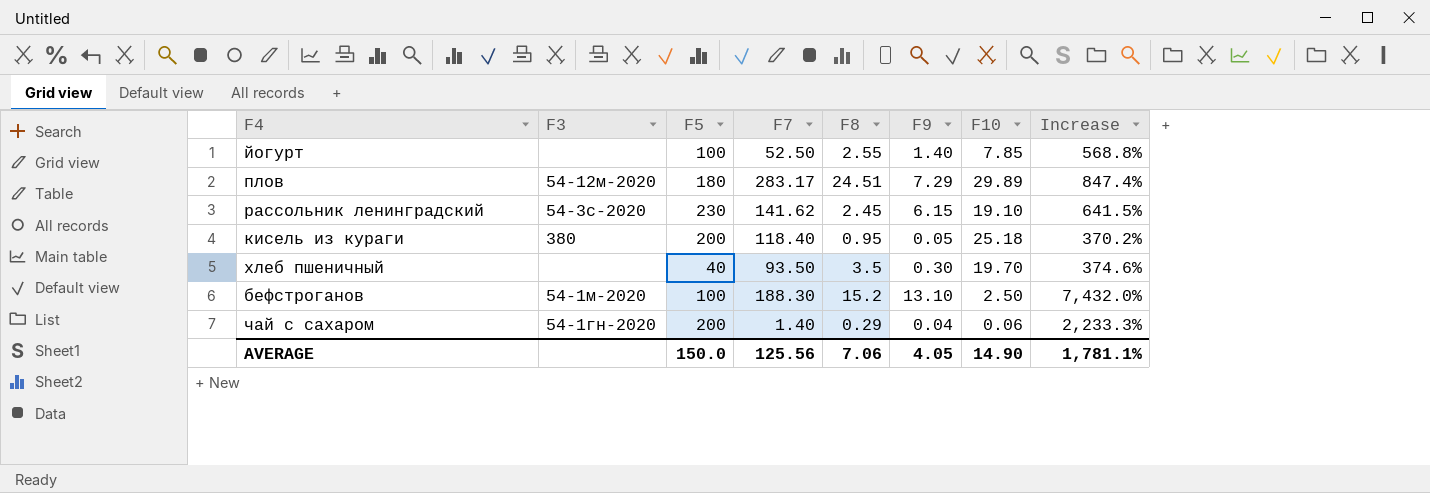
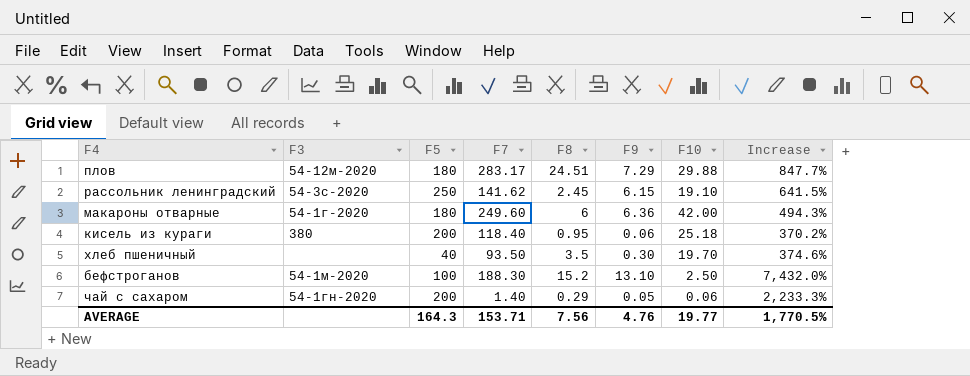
row йогурт: none | 100 | 52.50 | 2.55 | 1.40 | 7.85 | 568.8% -> none
плов | F10: 29.89 -> 29.88
плов | Increase: 847.4% -> 847.7%
рассольник ленинградский | F5: 230 -> 250
row макароны отварные: none -> 54-1г-2020 | 180 | 249.60 | 6 | 6.36 | 42.00 | 494.3%
кисель из кураги | F9: 0.05 -> 0.06
чай с сахаром | F9: 0.04 -> 0.05
AVERAGE | F5: 150.0 -> 164.3
AVERAGE | F7: 125.56 -> 153.71
AVERAGE | F8: 7.06 -> 7.56
AVERAGE | F9: 4.05 -> 4.76
AVERAGE | F10: 14.90 -> 19.77
AVERAGE | Increase: 1,781.1% -> 1,770.5%

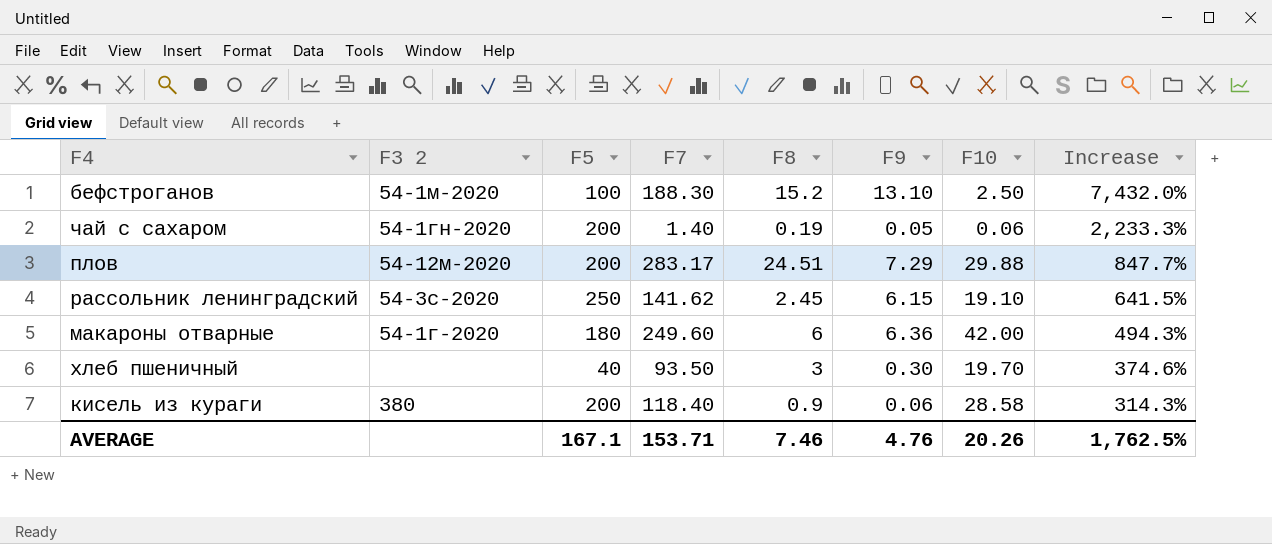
row order: none -> Increase descending
column name: F3 -> F3 2
чай с сахаром | F8: 0.29 -> 0.19
плов | F5: 180 -> 200
хлеб пшеничный | F8: 3.5 -> 3
кисель из кураги | F8: 0.95 -> 0.9
кисель из кураги | F10: 25.18 -> 28.58
кисель из кураги | Increase: 370.2% -> 314.3%
AVERAGE | F5: 164.3 -> 167.1
AVERAGE | F8: 7.56 -> 7.46
AVERAGE | F10: 19.77 -> 20.26
AVERAGE | Increase: 1,770.5% -> 1,762.5%

